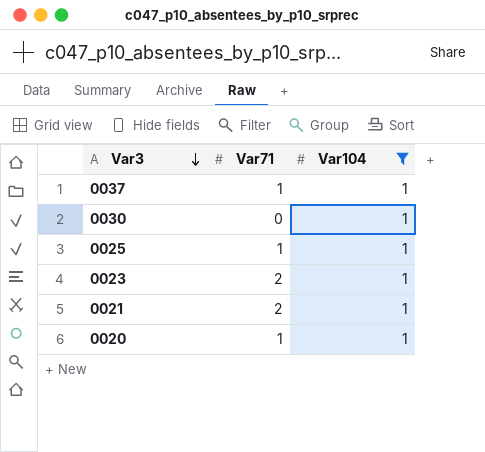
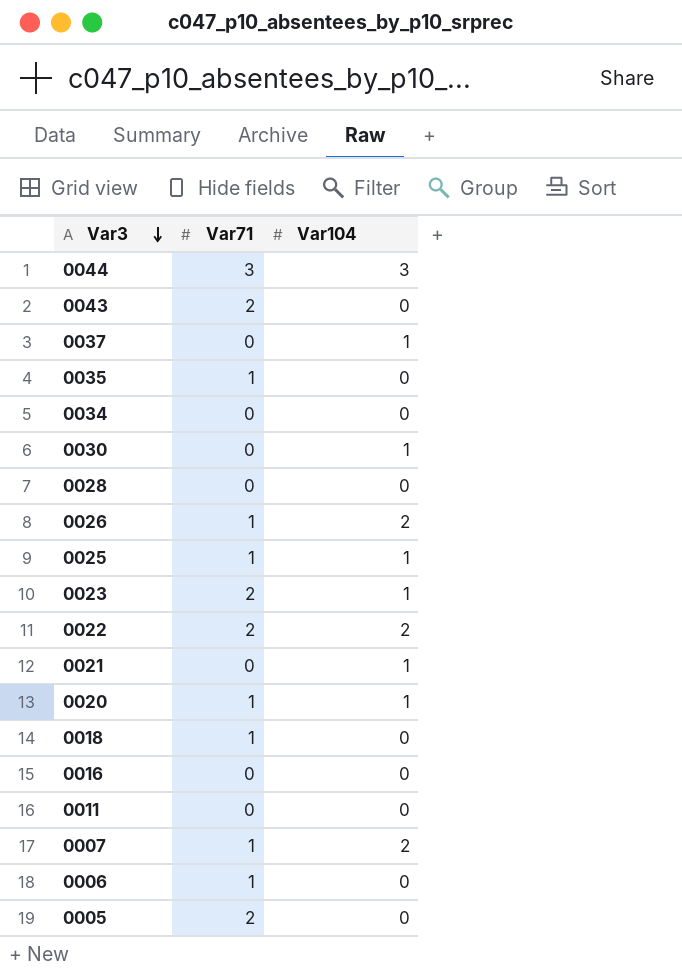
filter: Var104 = 1 -> none
0037 | Var71: 1 -> 0
0021 | Var71: 2 -> 0

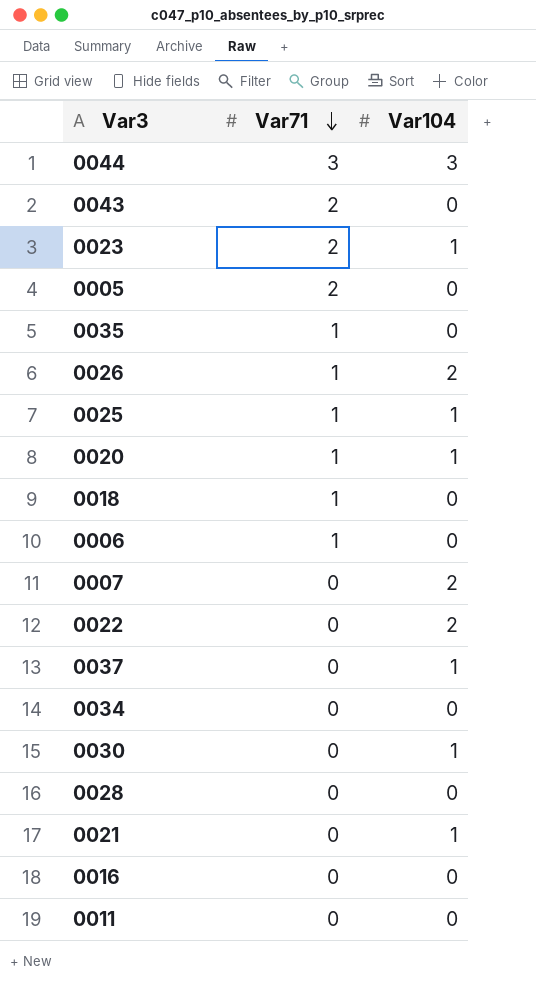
row order: Var3 descending -> Var71 descending
0007 | Var71: 1 -> 0
0022 | Var71: 2 -> 0

